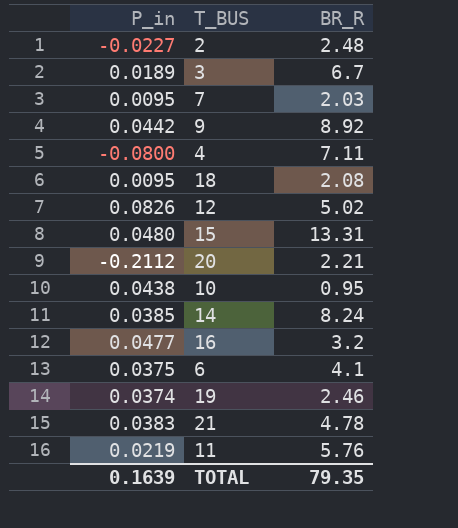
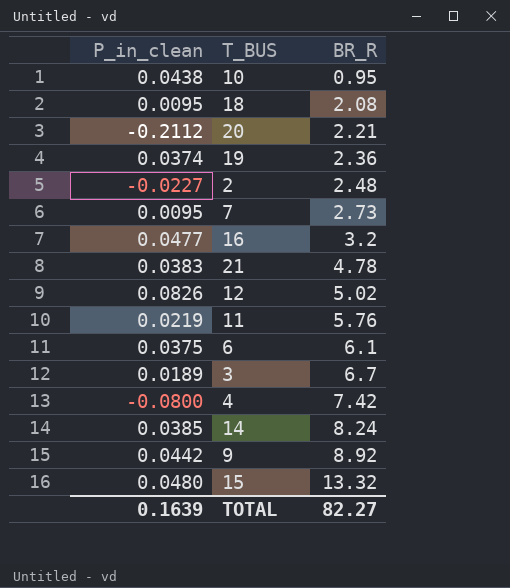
row order: none -> BR_R ascending
column name: P_in -> P_in_clean
19 | BR_R: 2.46 -> 2.36
7 | BR_R: 2.03 -> 2.73
6 | BR_R: 4.1 -> 6.1
4 | BR_R: 7.11 -> 7.42
15 | BR_R: 13.31 -> 13.32
TOTAL | BR_R: 79.35 -> 82.27

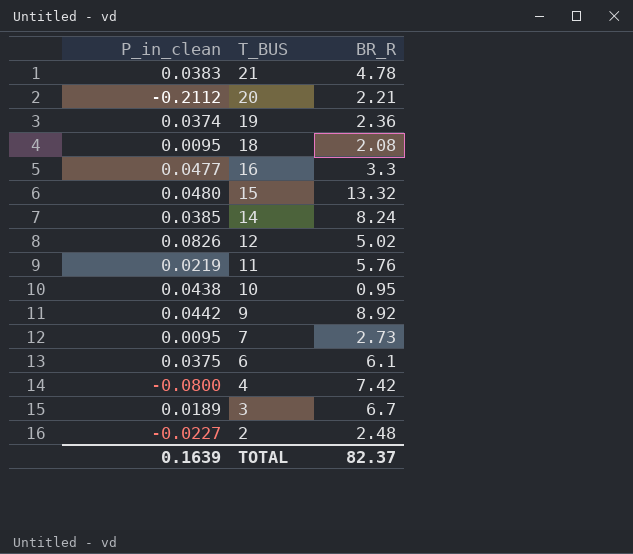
row order: BR_R ascending -> T_BUS descending
16 | BR_R: 3.2 -> 3.3
TOTAL | BR_R: 82.27 -> 82.37

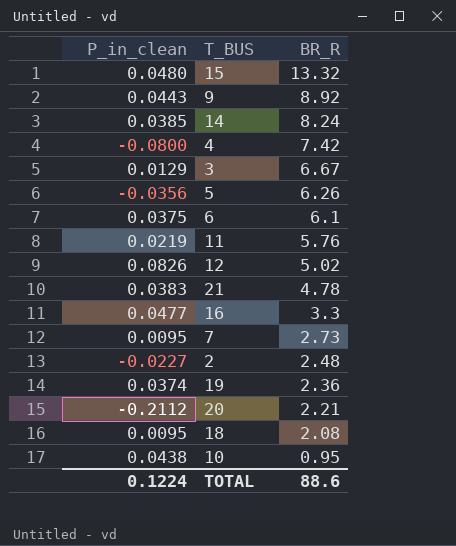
row order: T_BUS descending -> BR_R descending
9 | P_in_clean: 0.0442 -> 0.0443
3 | P_in_clean: 0.0189 -> 0.0129
3 | BR_R: 6.7 -> 6.67
row 5: none -> -0.0356 | 6.26
TOTAL | P_in_clean: 0.1639 -> 0.1224
TOTAL | BR_R: 82.37 -> 88.6

